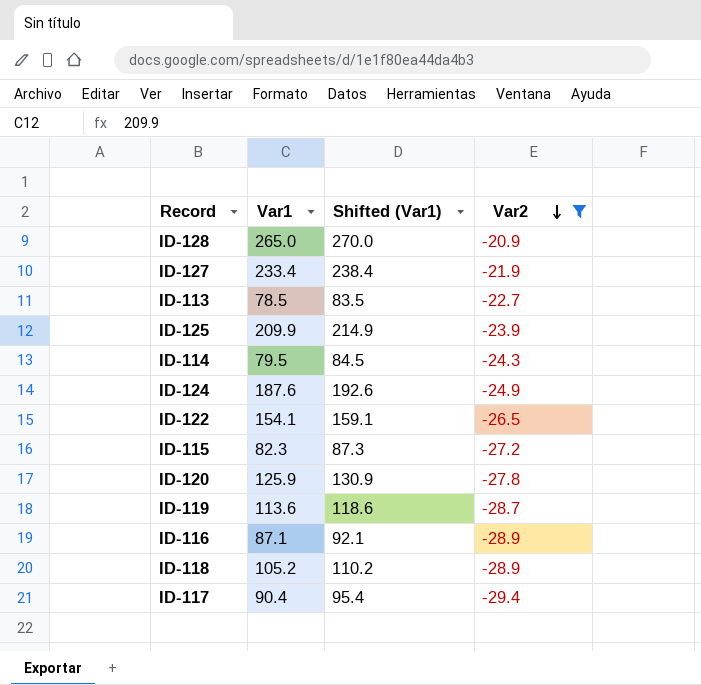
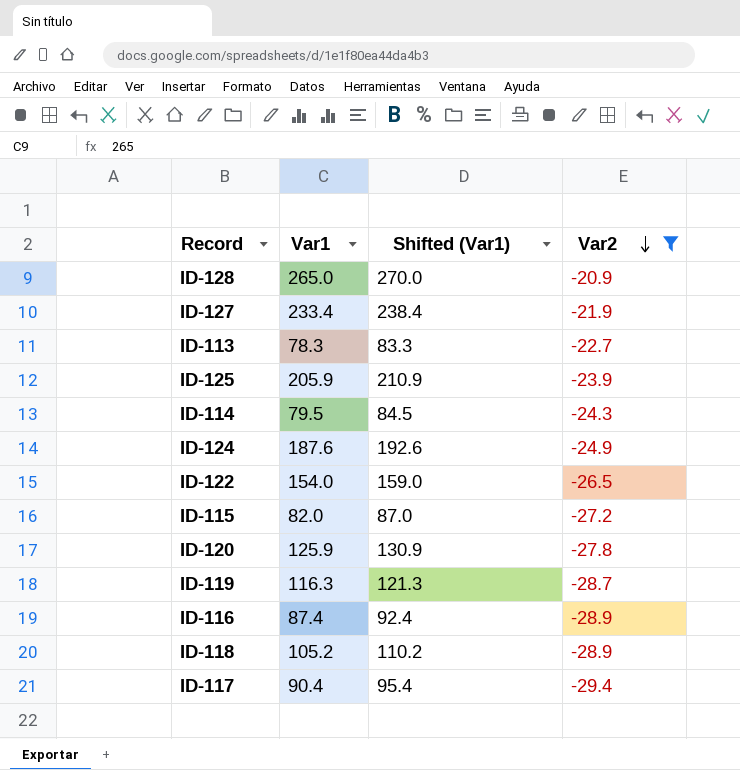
ID-113 | Var1: 78.5 -> 78.3
ID-113 | Shifted (Var1): 83.5 -> 83.3
ID-125 | Var1: 209.9 -> 205.9
ID-125 | Shifted (Var1): 214.9 -> 210.9
ID-122 | Var1: 154.1 -> 154.0
ID-122 | Shifted (Var1): 159.1 -> 159.0
ID-115 | Var1: 82.3 -> 82.0
ID-115 | Shifted (Var1): 87.3 -> 87.0
ID-119 | Var1: 113.6 -> 116.3
ID-119 | Shifted (Var1): 118.6 -> 121.3
ID-116 | Var1: 87.1 -> 87.4
ID-116 | Shifted (Var1): 92.1 -> 92.4

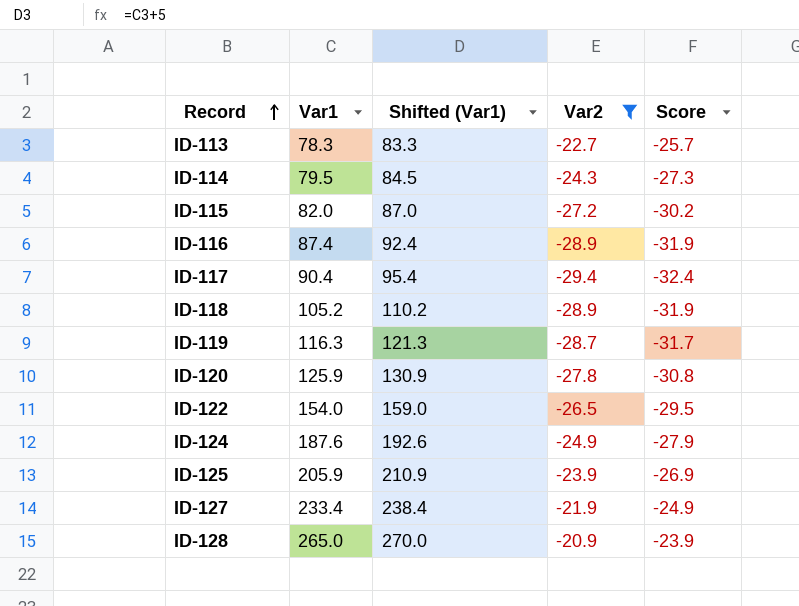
row order: Var2 descending -> Record ascending
column Score | formula: none -> [Var2] - 3

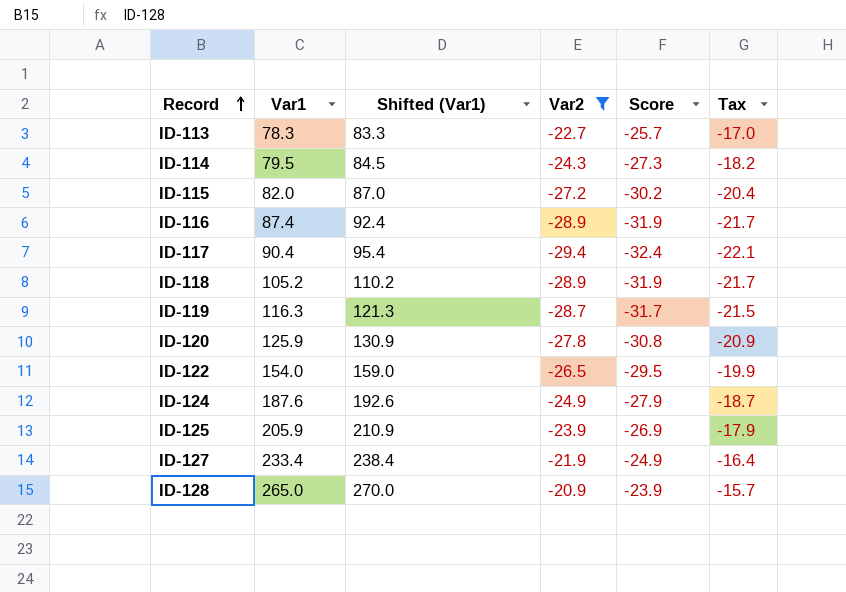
column Tax | formula: none -> [Var2] * 0.75

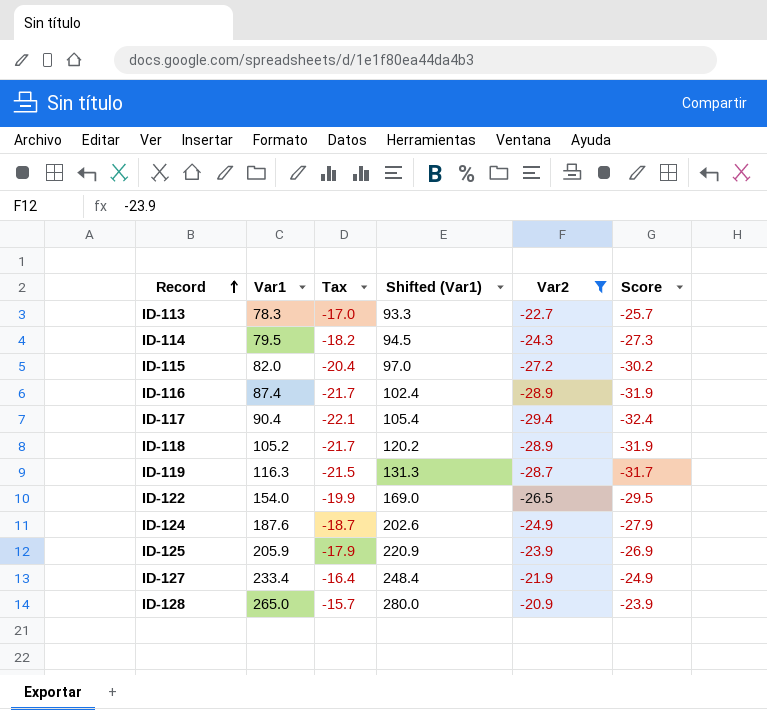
column Tax | position: 6 -> 3
column Shifted (Var1) | formula: [Var1] + 5 -> [Var1] + 15
row ID-120: 125.9 | 130.9 | -27.8 | -30.8 | -20.9 -> none

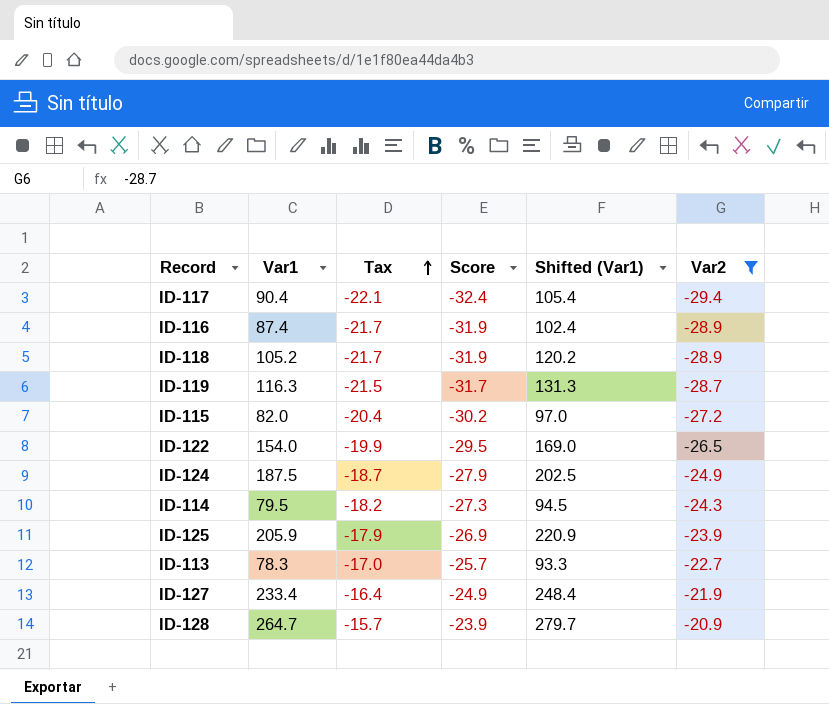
row order: Record ascending -> Tax ascending
column Score | position: 6 -> 4
ID-124 | Var1: 187.6 -> 187.5
ID-124 | Shifted (Var1): 202.6 -> 202.5
ID-128 | Var1: 265.0 -> 264.7
ID-128 | Shifted (Var1): 280.0 -> 279.7

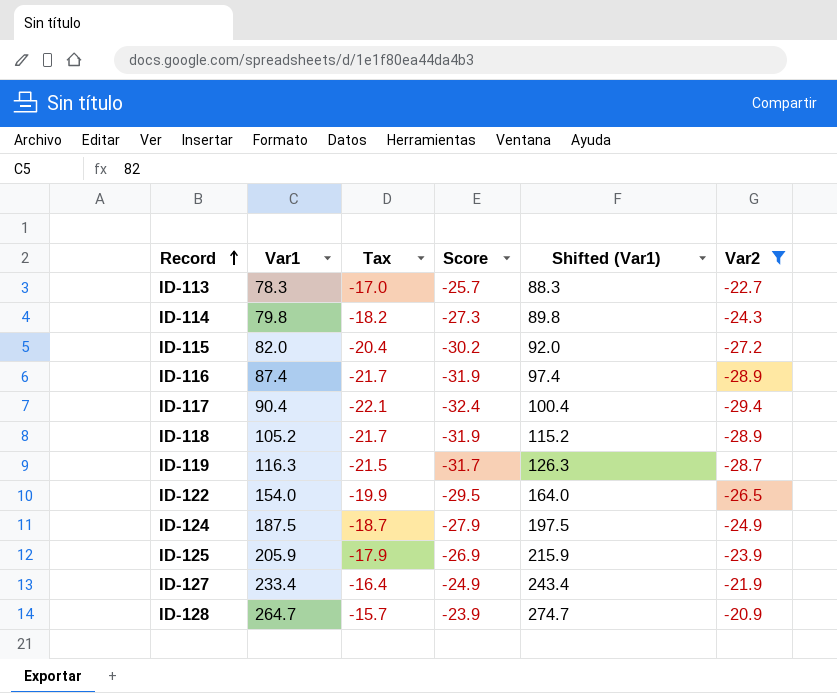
row order: Tax ascending -> Record ascending
column Shifted (Var1) | formula: [Var1] + 15 -> [Var1] + 10
ID-114 | Var1: 79.5 -> 79.8

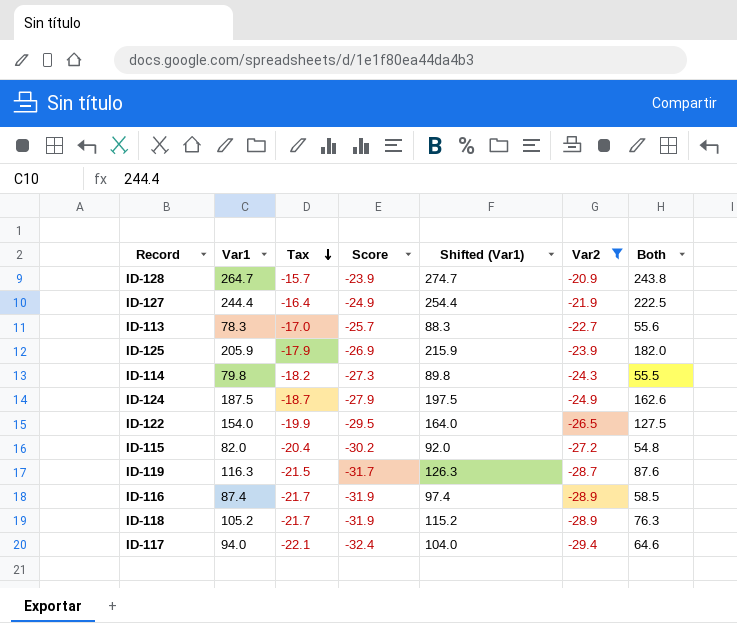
row order: Record ascending -> Tax descending
column Both | formula: none -> [Var1] + [Var2]
ID-127 | Var1: 233.4 -> 244.4
ID-127 | Shifted (Var1): 243.4 -> 254.4
ID-117 | Var1: 90.4 -> 94.0
ID-117 | Shifted (Var1): 100.4 -> 104.0

